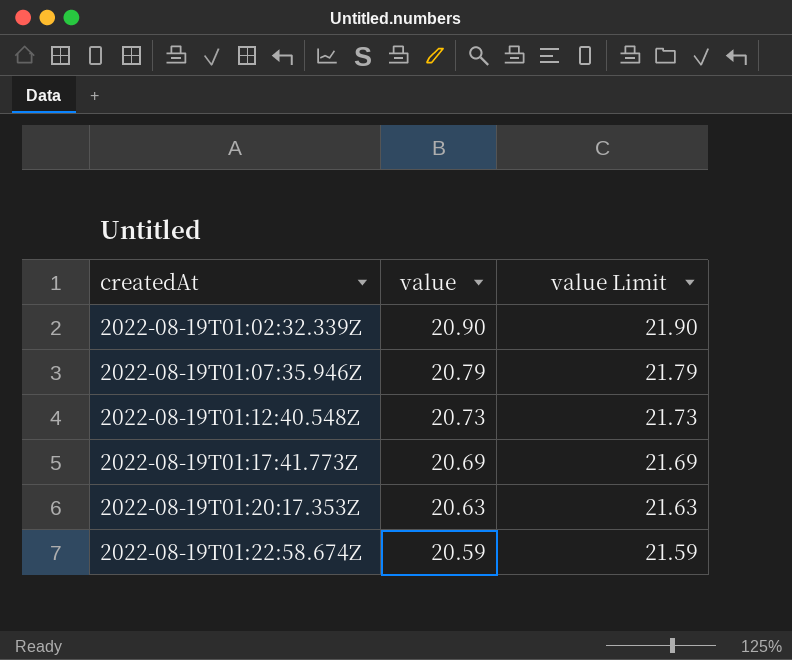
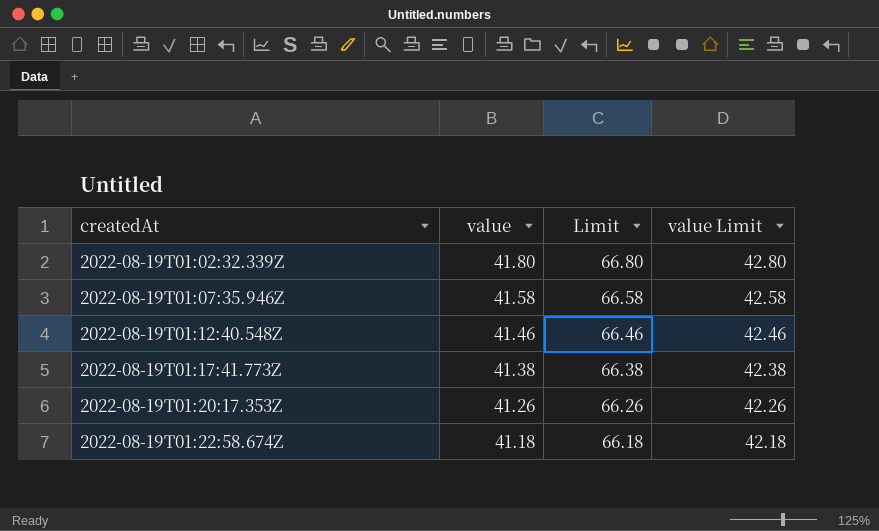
column Limit | formula: none -> [value] + 25
2022-08-19T01:02:32.339Z | value: 20.90 -> 41.80
2022-08-19T01:02:32.339Z | value Limit: 21.90 -> 42.80
2022-08-19T01:07:35.946Z | value: 20.79 -> 41.58
2022-08-19T01:07:35.946Z | value Limit: 21.79 -> 42.58
2022-08-19T01:12:40.548Z | value: 20.73 -> 41.46
2022-08-19T01:12:40.548Z | value Limit: 21.73 -> 42.46
2022-08-19T01:17:41.773Z | value: 20.69 -> 41.38
2022-08-19T01:17:41.773Z | value Limit: 21.69 -> 42.38
2022-08-19T01:20:17.353Z | value: 20.63 -> 41.26
2022-08-19T01:20:17.353Z | value Limit: 21.63 -> 42.26
2022-08-19T01:22:58.674Z | value: 20.59 -> 41.18
2022-08-19T01:22:58.674Z | value Limit: 21.59 -> 42.18

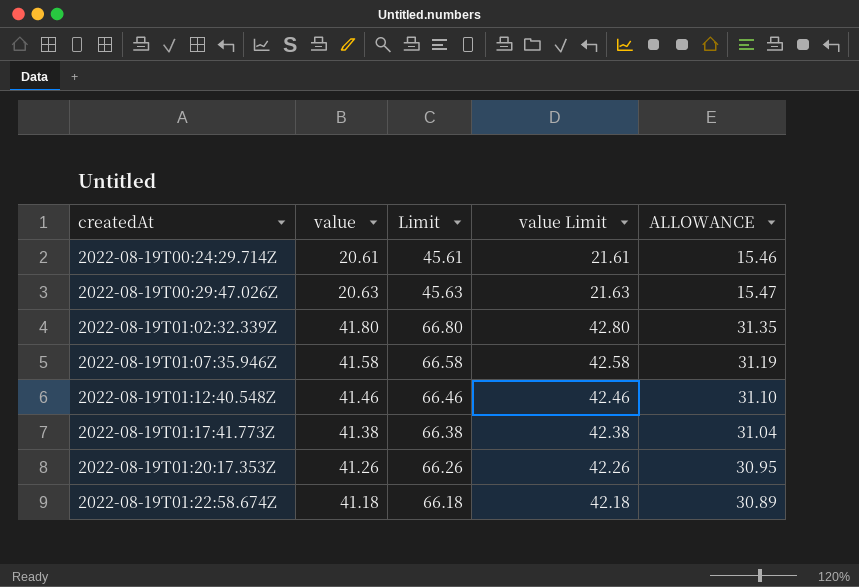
column ALLOWANCE | formula: none -> [value] * 0.75
row 2022-08-19T00:24:29.714Z: none -> 20.61 | 45.61 | 21.61 | 15.46
row 2022-08-19T00:29:47.026Z: none -> 20.63 | 45.63 | 21.63 | 15.47

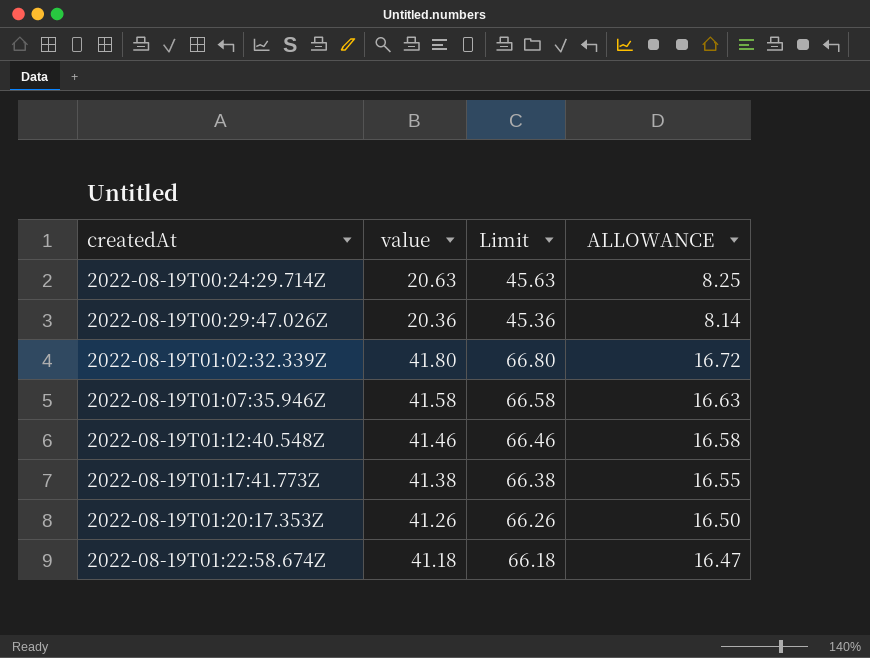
column value Limit | formula: [value] + 1 -> none
column ALLOWANCE | formula: [value] * 0.75 -> [value] * 0.4
2022-08-19T00:24:29.714Z | value: 20.61 -> 20.63
2022-08-19T00:24:29.714Z | Limit: 45.61 -> 45.63
2022-08-19T00:29:47.026Z | value: 20.63 -> 20.36
2022-08-19T00:29:47.026Z | Limit: 45.63 -> 45.36

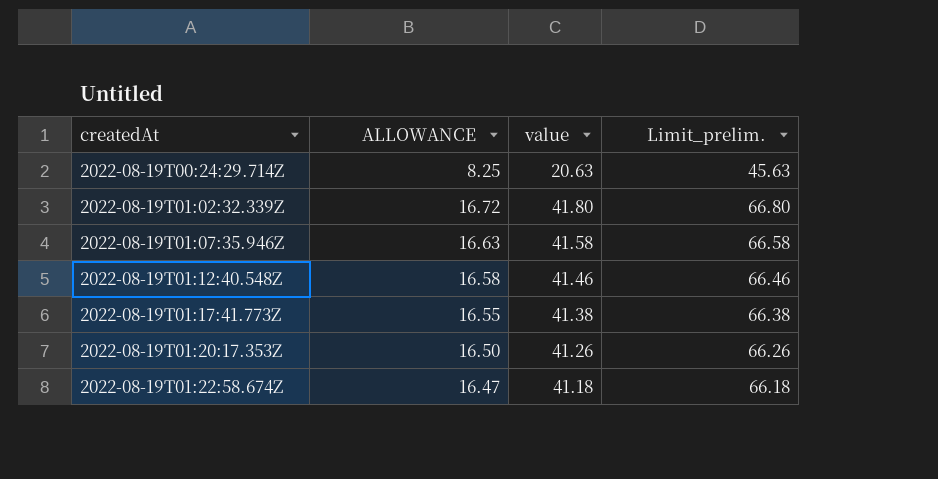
column ALLOWANCE | position: 4 -> 2
column name: Limit -> Limit_prelim.
row 2022-08-19T00:29:47.026Z: 20.36 | 45.36 | 8.14 -> none

